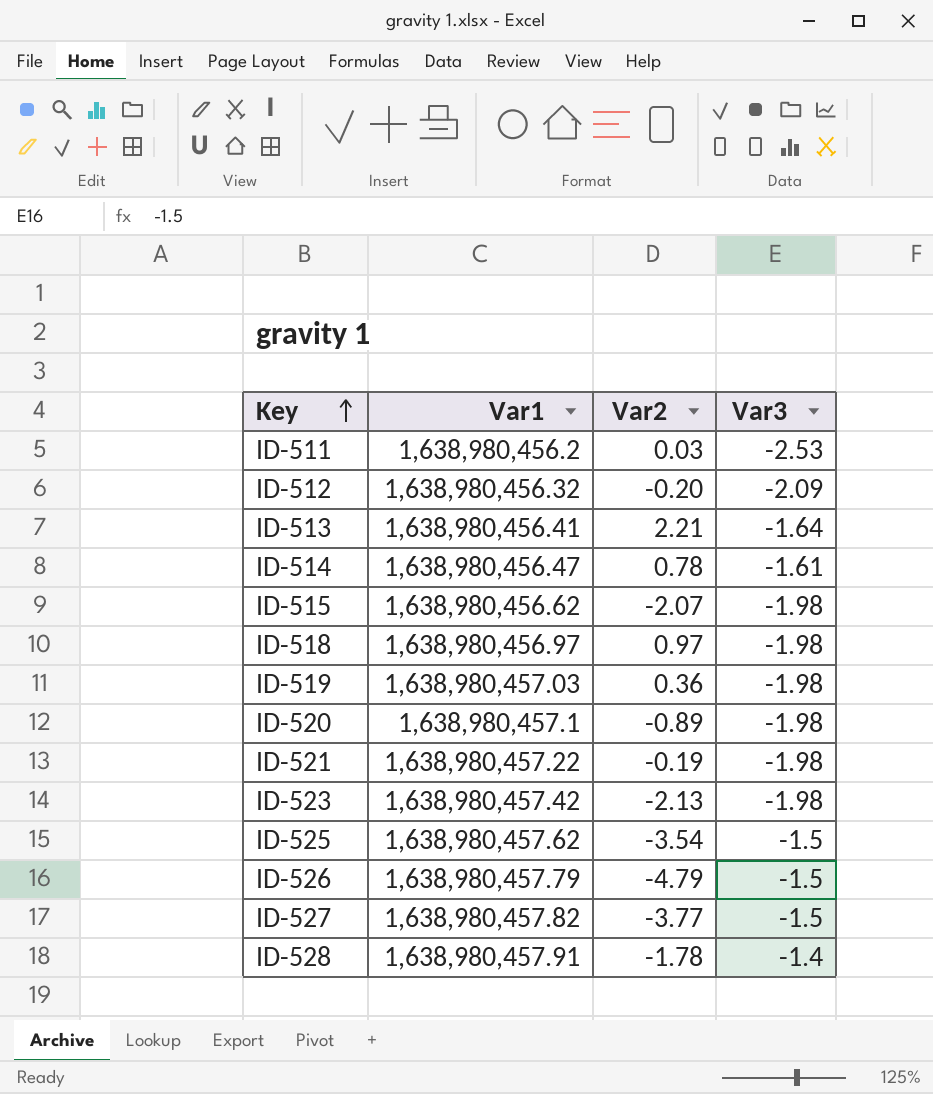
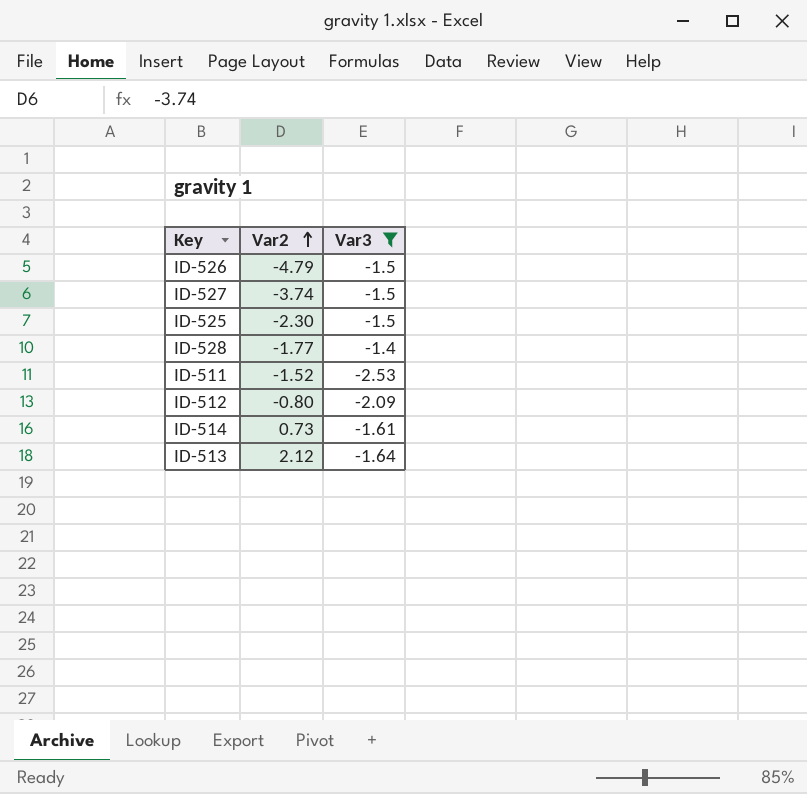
filter: none -> Var3 != -1.98
row order: Key ascending -> Var2 ascending
column Var1 | position: 2 -> none
ID-527 | Var2: -3.77 -> -3.74
ID-525 | Var2: -3.54 -> -2.30
ID-528 | Var2: -1.78 -> -1.77
ID-511 | Var2: 0.03 -> -1.52
ID-512 | Var2: -0.20 -> -0.80
ID-514 | Var2: 0.78 -> 0.73
ID-513 | Var2: 2.21 -> 2.12

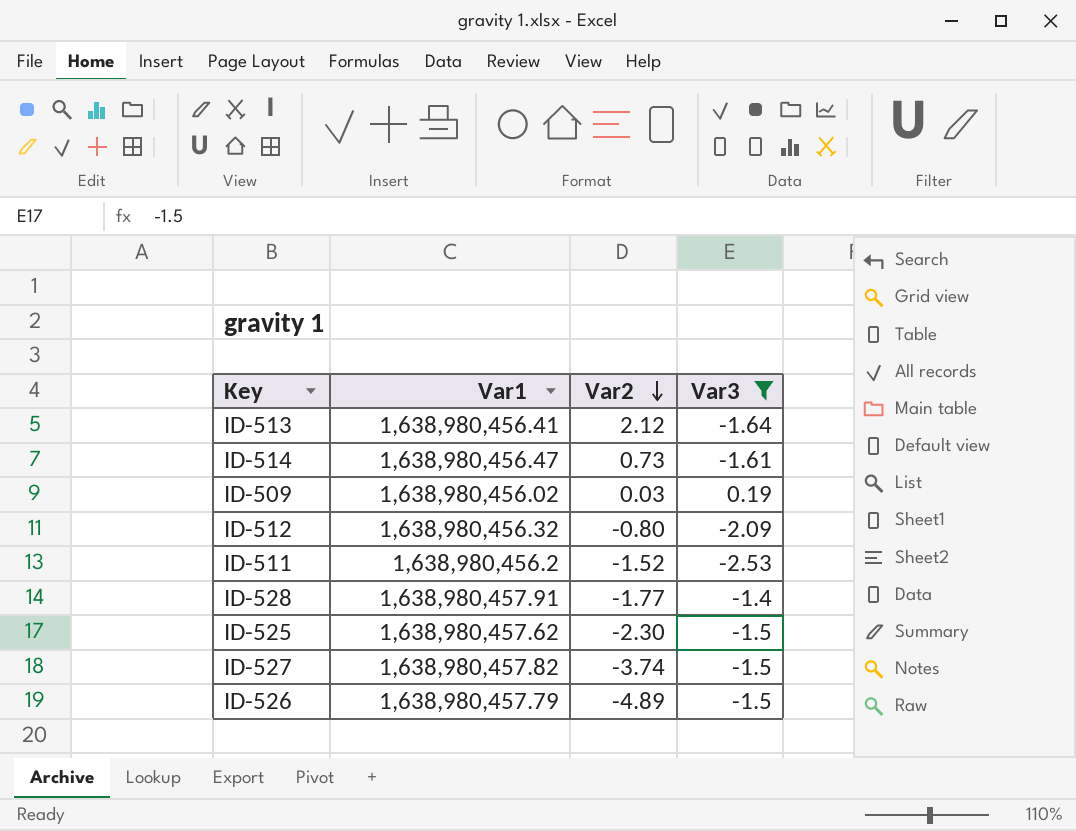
row order: Var2 ascending -> Var2 descending
column Var1 | position: none -> 2
row ID-509: none -> 1,638,980,456.02 | 0.03 | 0.19
ID-526 | Var2: -4.79 -> -4.89

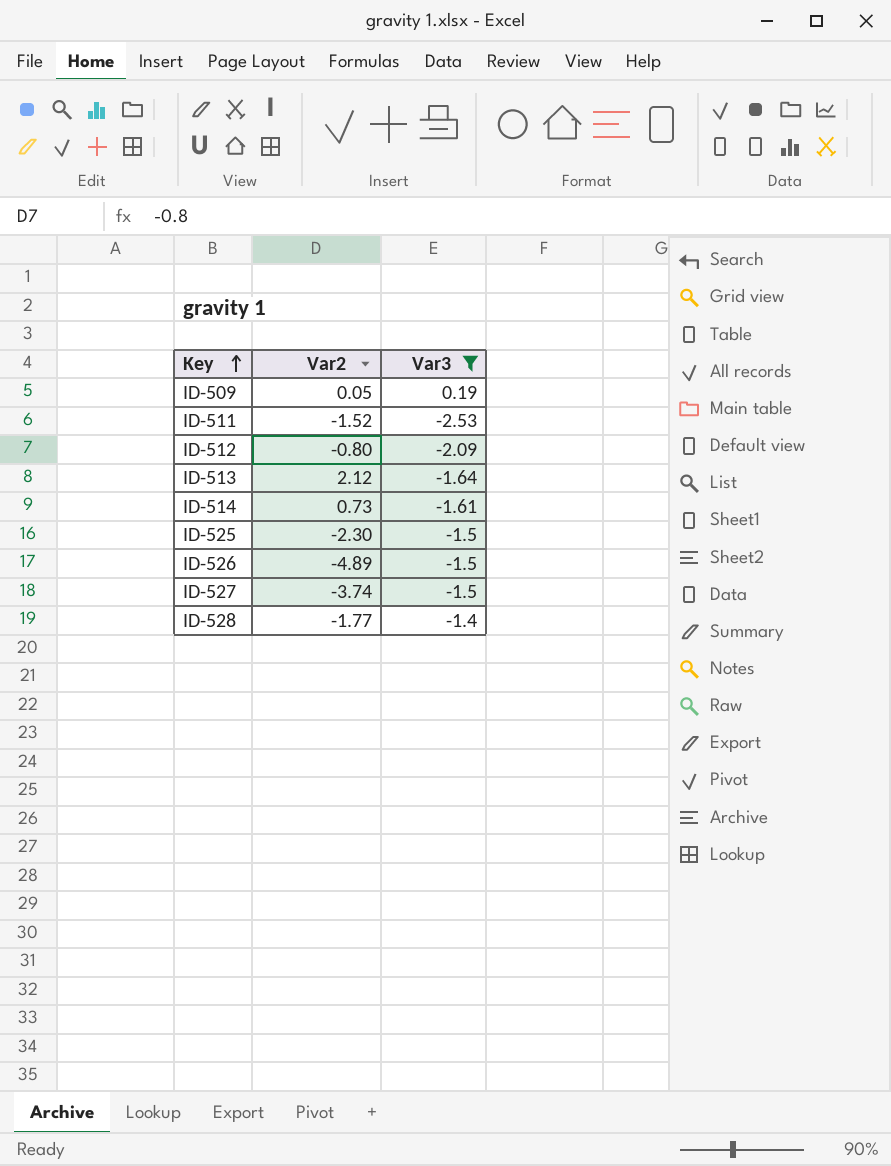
row order: Var2 descending -> Key ascending
column Var1 | position: 2 -> none
ID-509 | Var2: 0.03 -> 0.05

